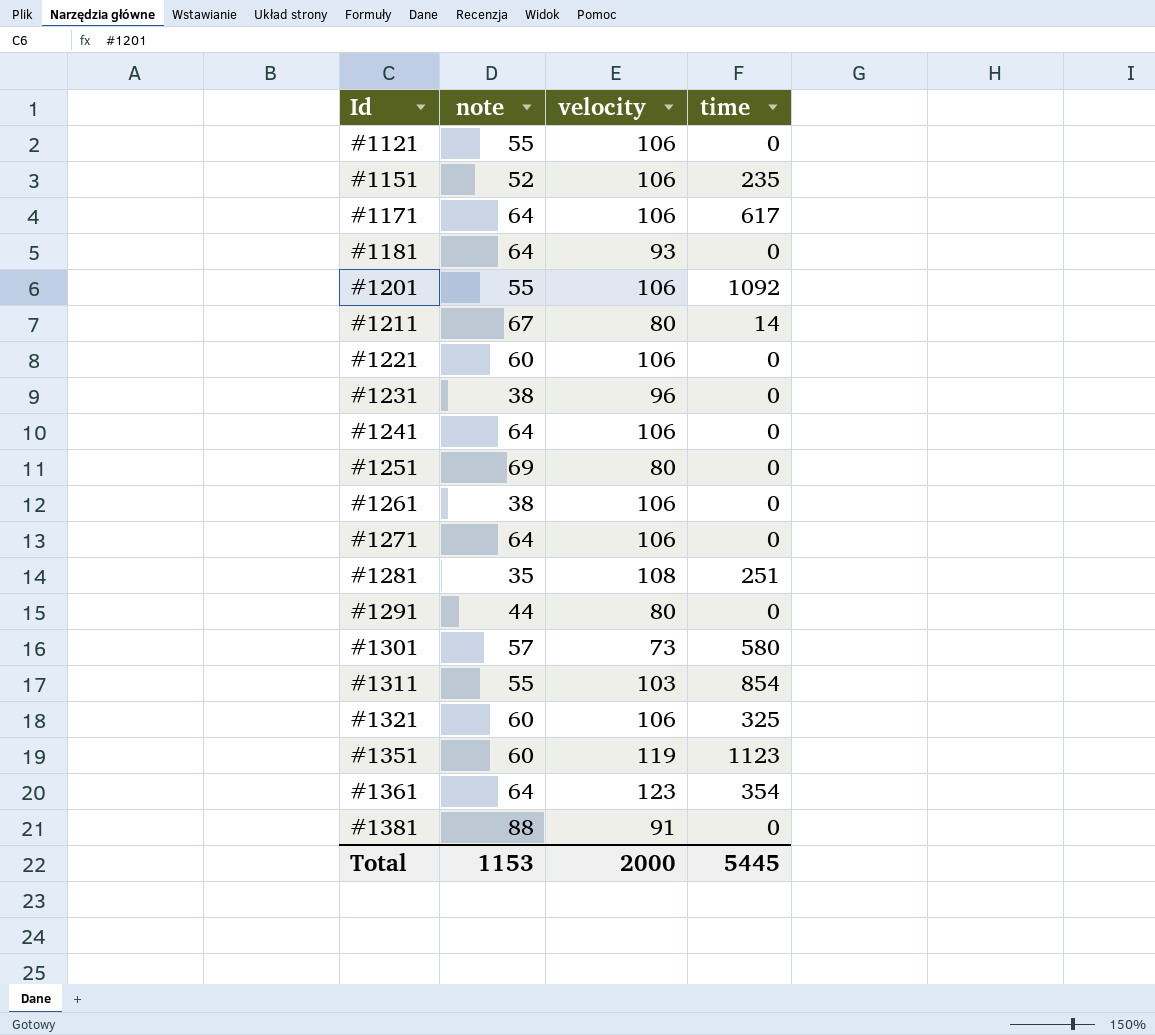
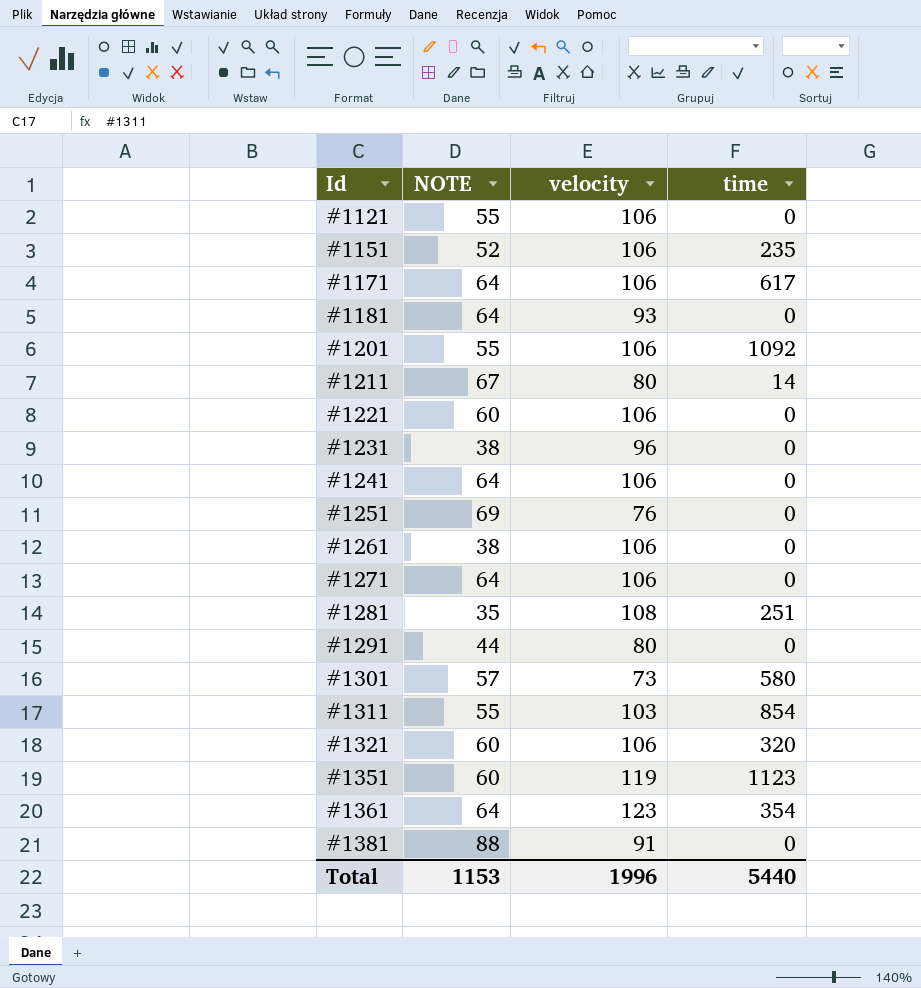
column name: note -> NOTE
#1251 | velocity: 80 -> 76
#1321 | time: 325 -> 320
Total | velocity: 2000 -> 1996
Total | time: 5445 -> 5440

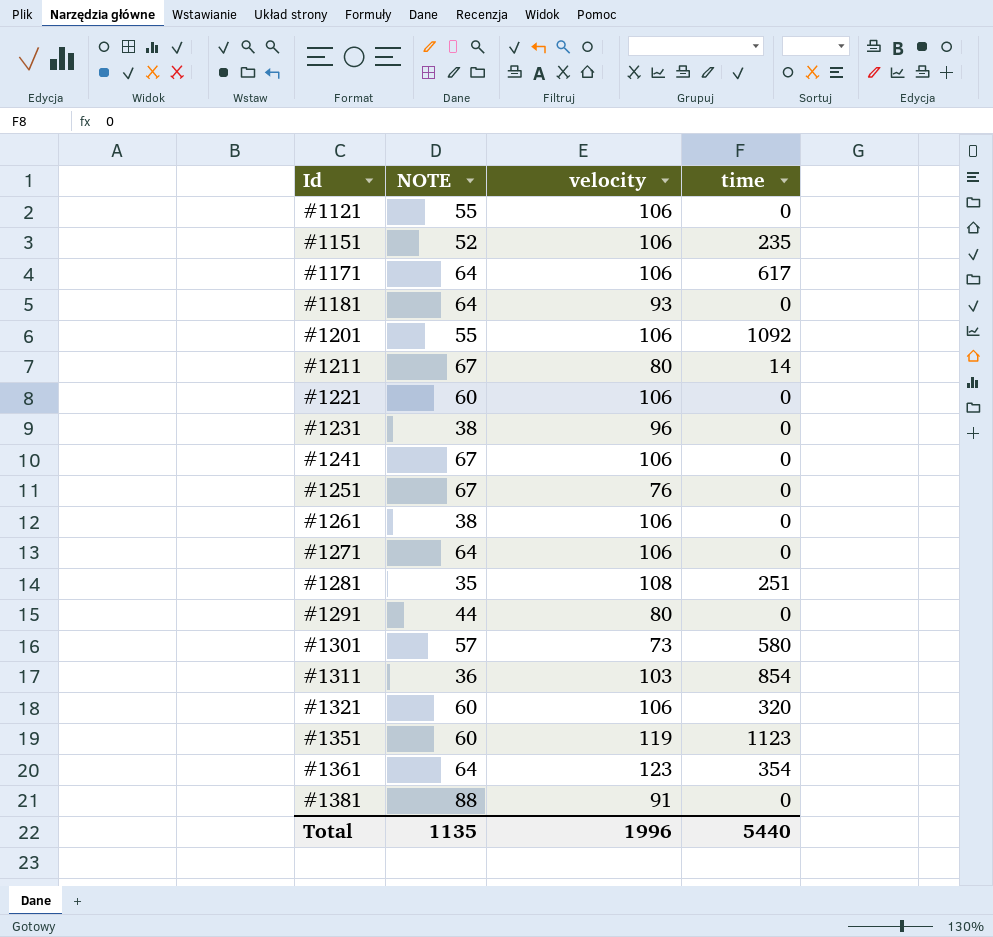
#1241 | NOTE: 64 -> 67
#1251 | NOTE: 69 -> 67
#1311 | NOTE: 55 -> 36
Total | NOTE: 1153 -> 1135

